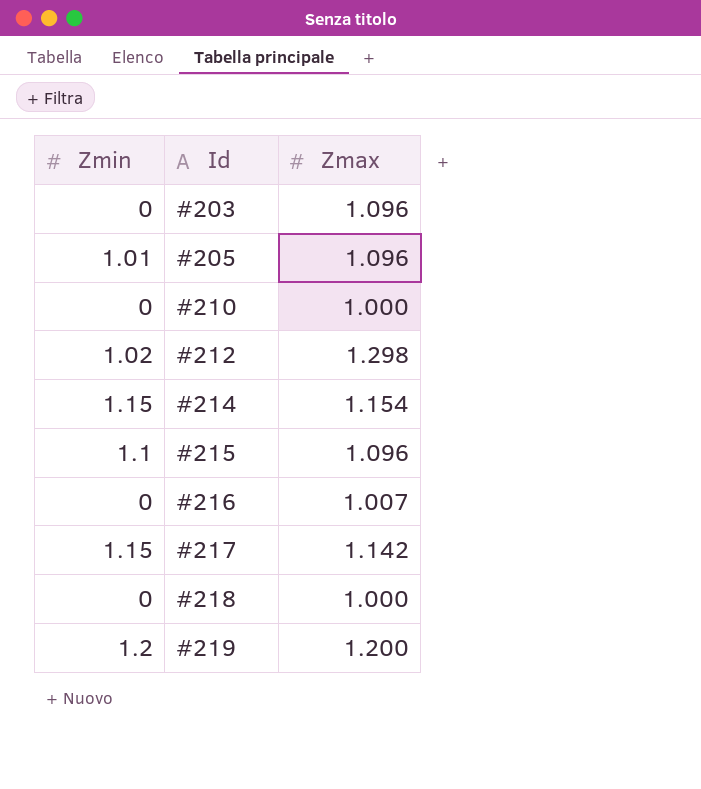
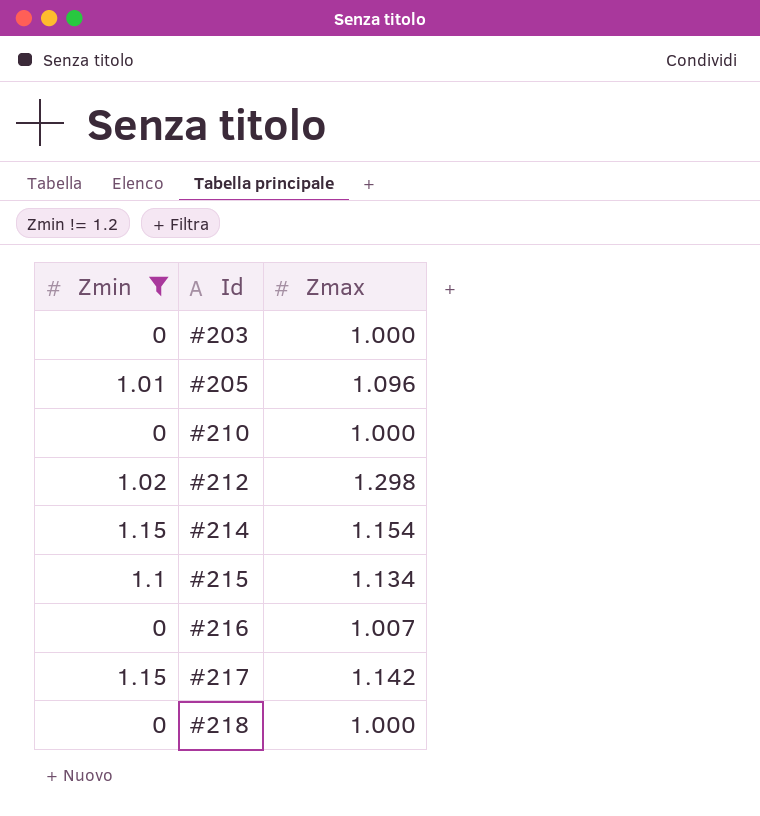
filter: none -> Zmin != 1.2
#203 | Zmax: 1.096 -> 1.000
#215 | Zmax: 1.096 -> 1.134

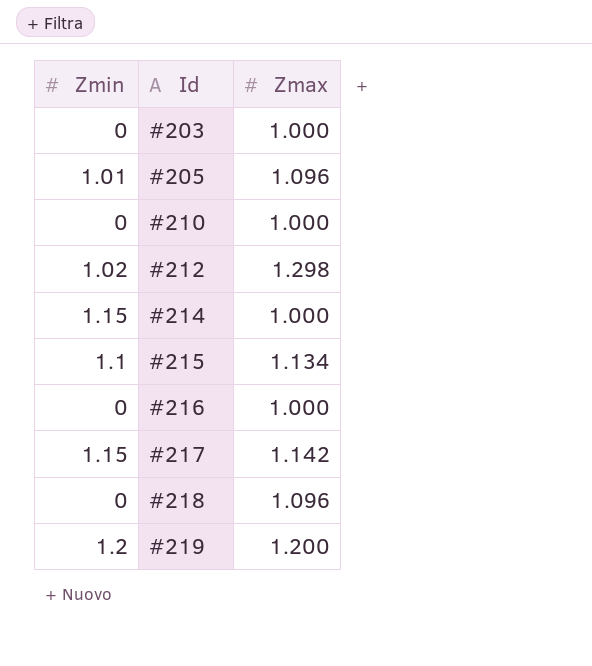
filter: Zmin != 1.2 -> none
#214 | Zmax: 1.154 -> 1.000
#216 | Zmax: 1.007 -> 1.000
#218 | Zmax: 1.000 -> 1.096

